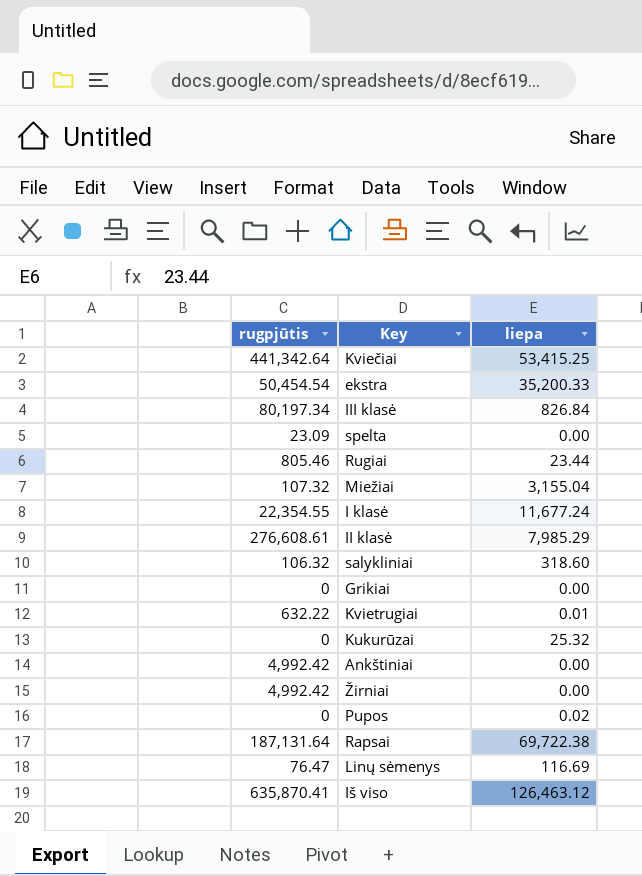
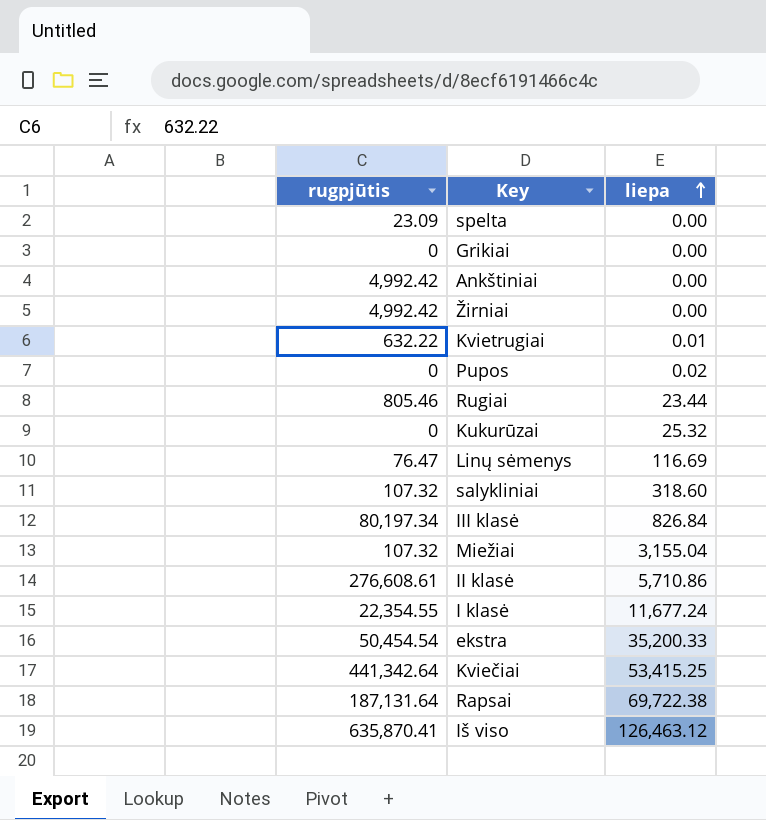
row order: none -> liepa ascending
salykliniai | rugpjūtis: 106.32 -> 107.32
II klasė | liepa: 7,985.29 -> 5,710.86

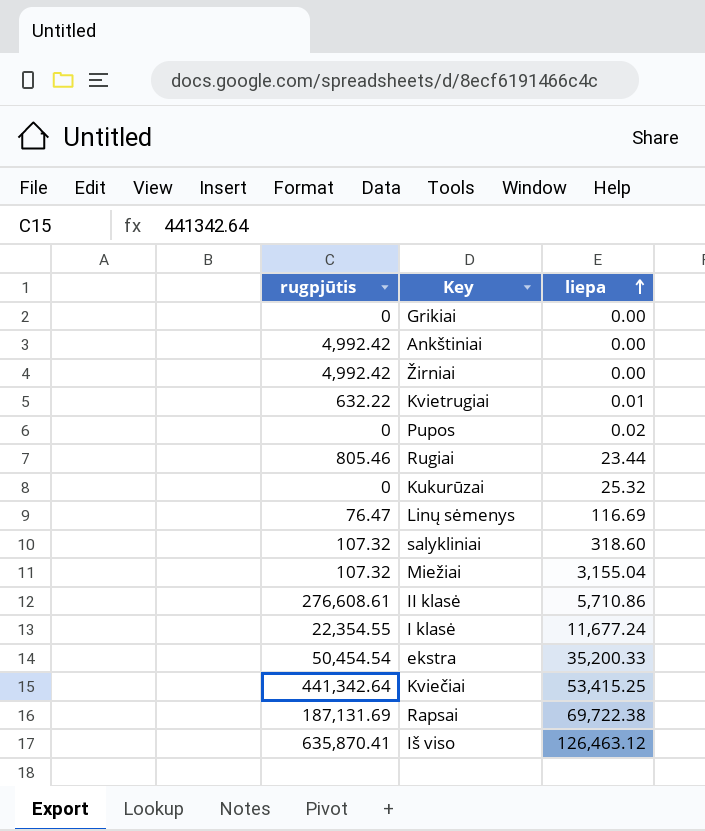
row spelta: 23.09 | 0.00 -> none
row III klasė: 80,197.34 | 826.84 -> none
Rapsai | rugpjūtis: 187,131.64 -> 187,131.69

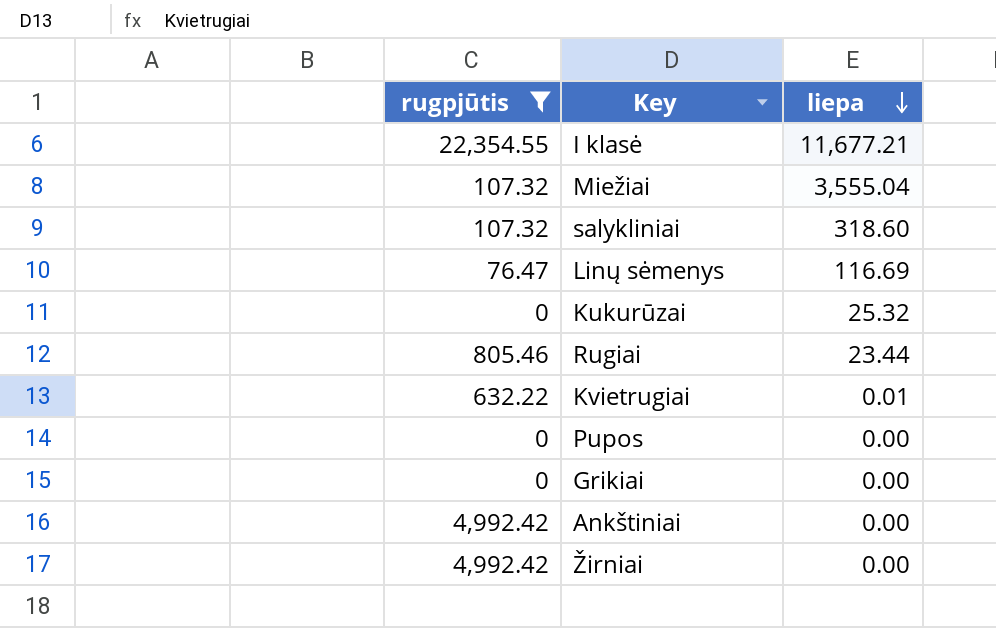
filter: none -> rugpjūtis <= 22,354.55
row order: liepa ascending -> liepa descending
I klasė | liepa: 11,677.24 -> 11,677.21
Miežiai | liepa: 3,155.04 -> 3,555.04
Pupos | liepa: 0.02 -> 0.00

